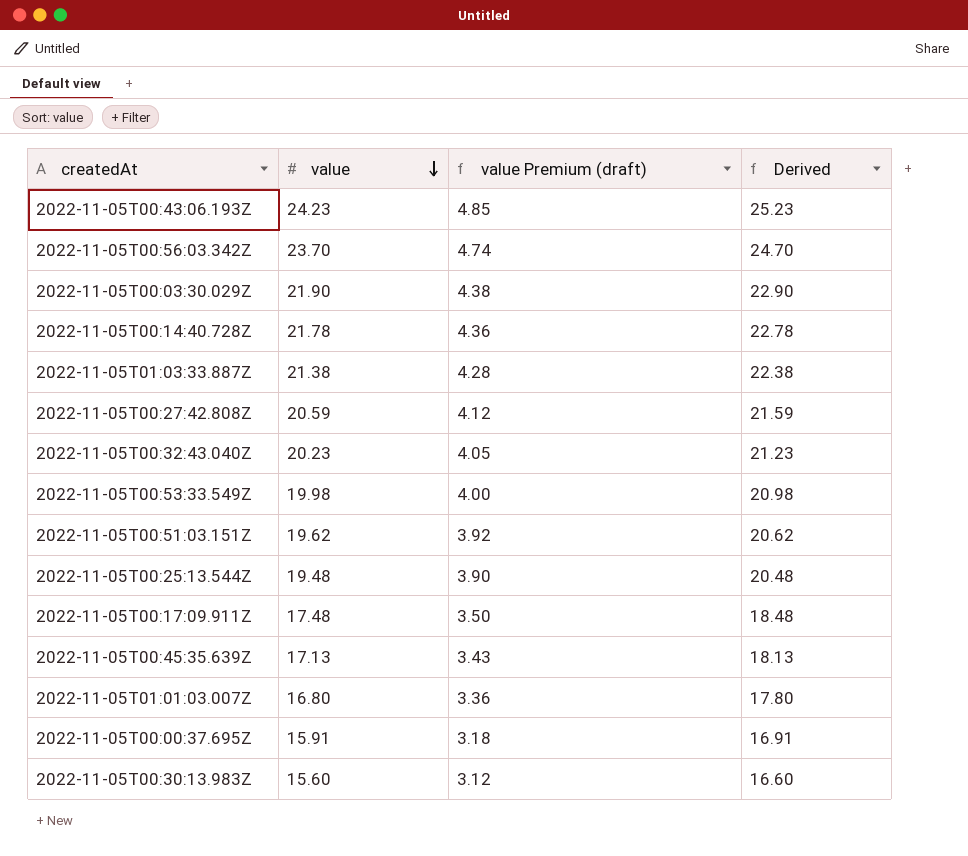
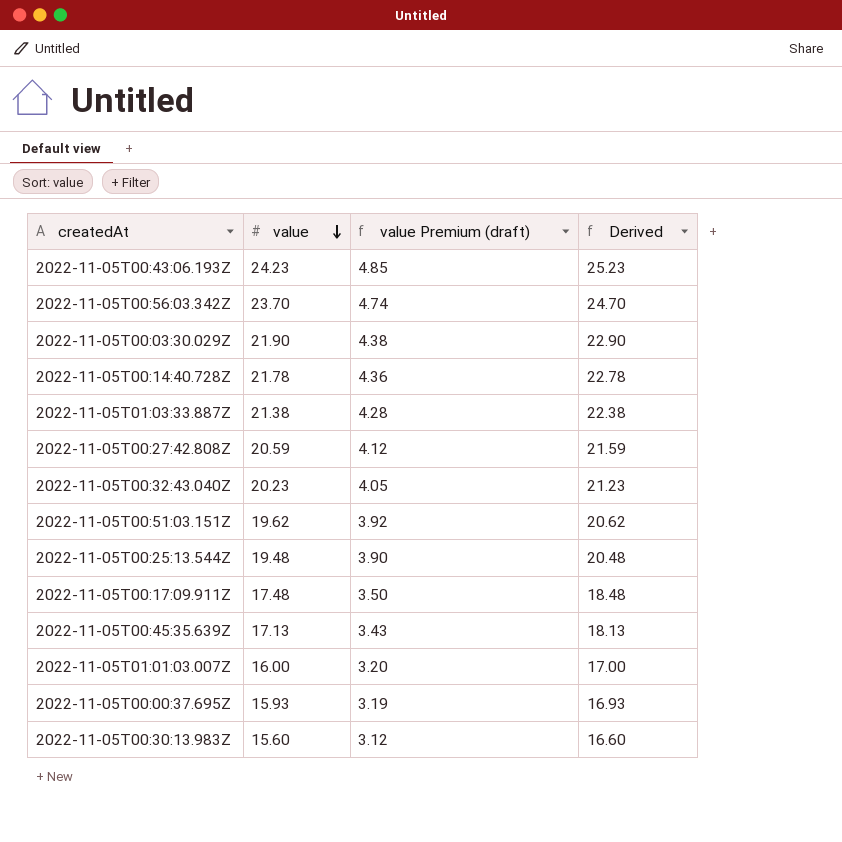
row 2022-11-05T00:53:33.549Z: 19.98 | 4.00 | 20.98 -> none
2022-11-05T01:01:03.007Z | value: 16.80 -> 16.00
2022-11-05T01:01:03.007Z | value Premium (draft): 3.36 -> 3.20
2022-11-05T01:01:03.007Z | Derived: 17.80 -> 17.00
2022-11-05T00:00:37.695Z | value: 15.91 -> 15.93
2022-11-05T00:00:37.695Z | value Premium (draft): 3.18 -> 3.19
2022-11-05T00:00:37.695Z | Derived: 16.91 -> 16.93

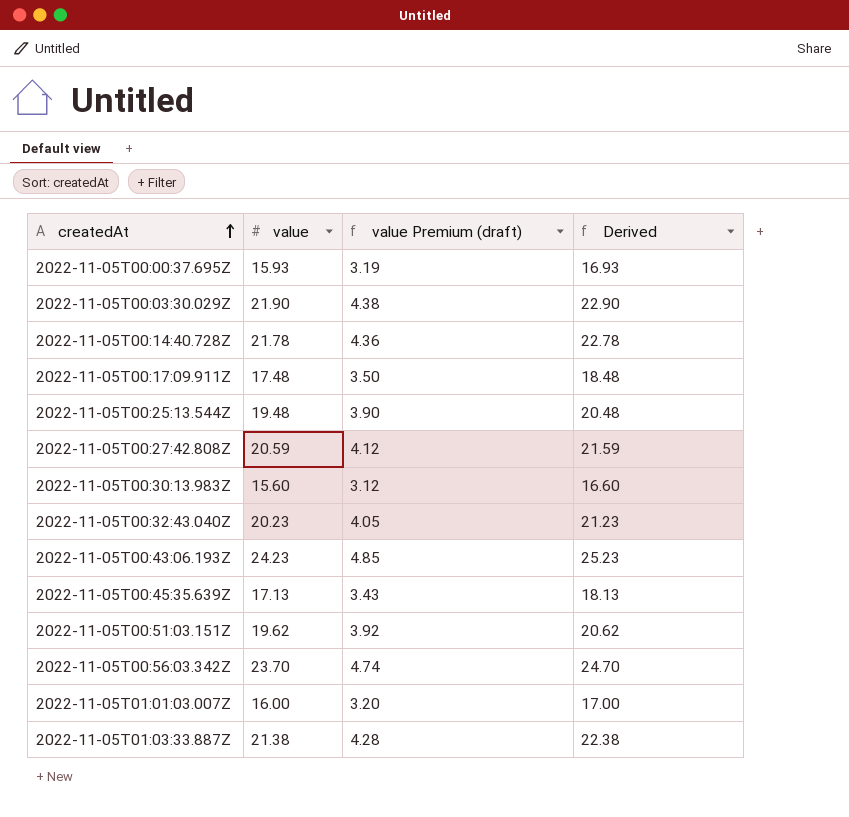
row order: value descending -> createdAt ascending

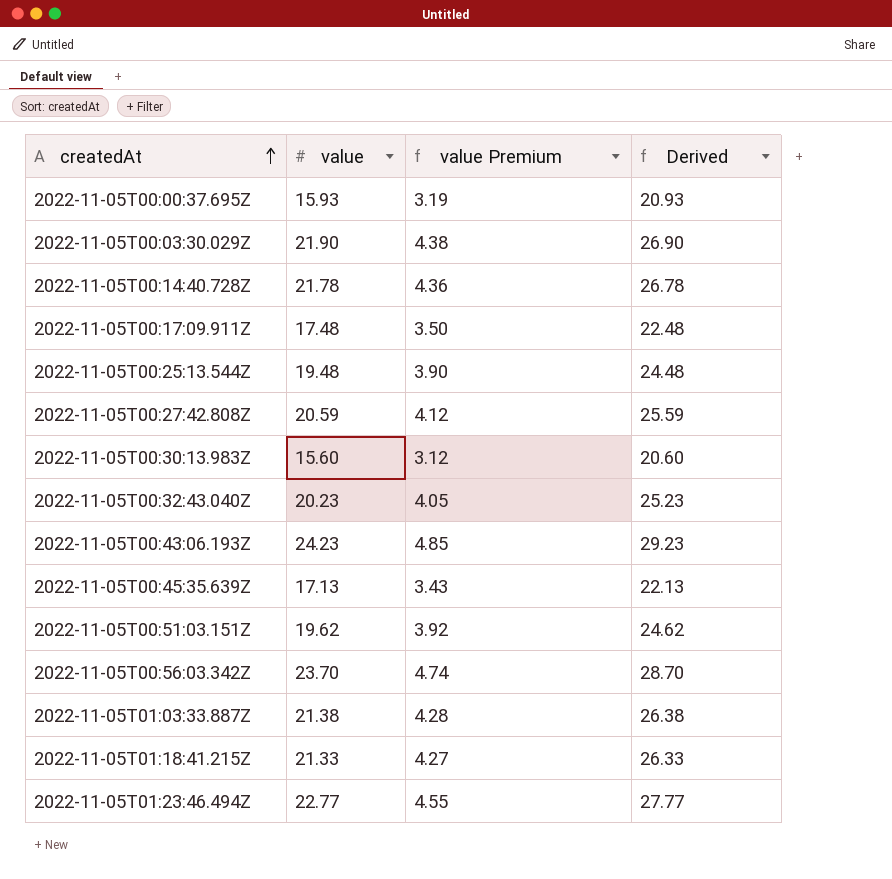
column name: value Premium (draft) -> value Premium
column Derived | formula: [value] + 1 -> [value] + 5
row 2022-11-05T01:01:03.007Z: 16.00 | 3.20 | 17.00 -> none
row 2022-11-05T01:18:41.215Z: none -> 21.33 | 4.27 | 26.33
row 2022-11-05T01:23:46.494Z: none -> 22.77 | 4.55 | 27.77

